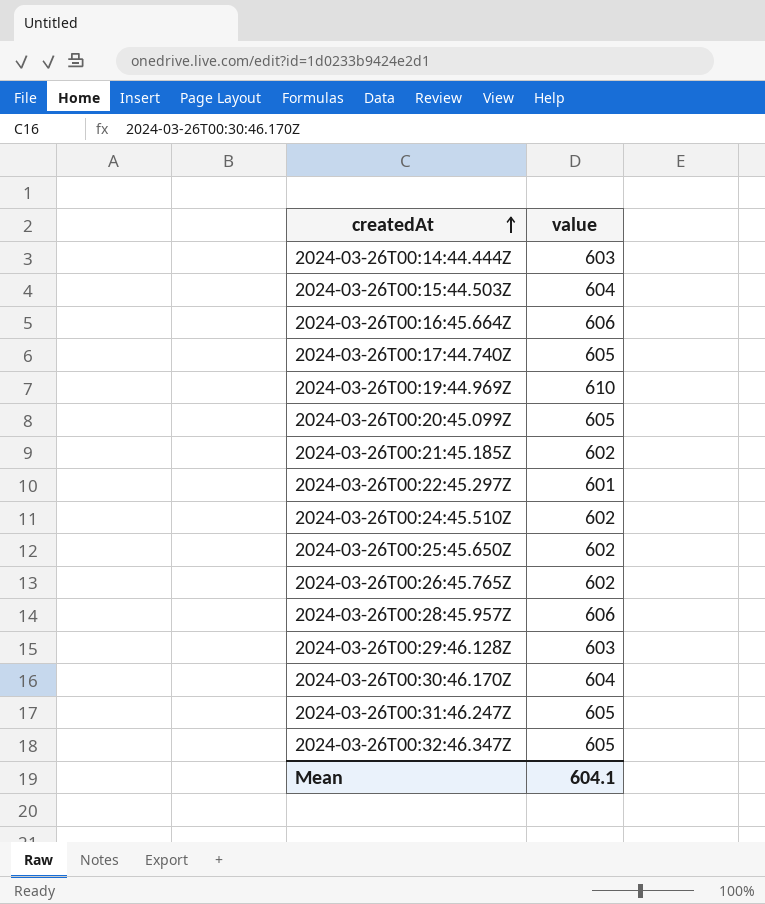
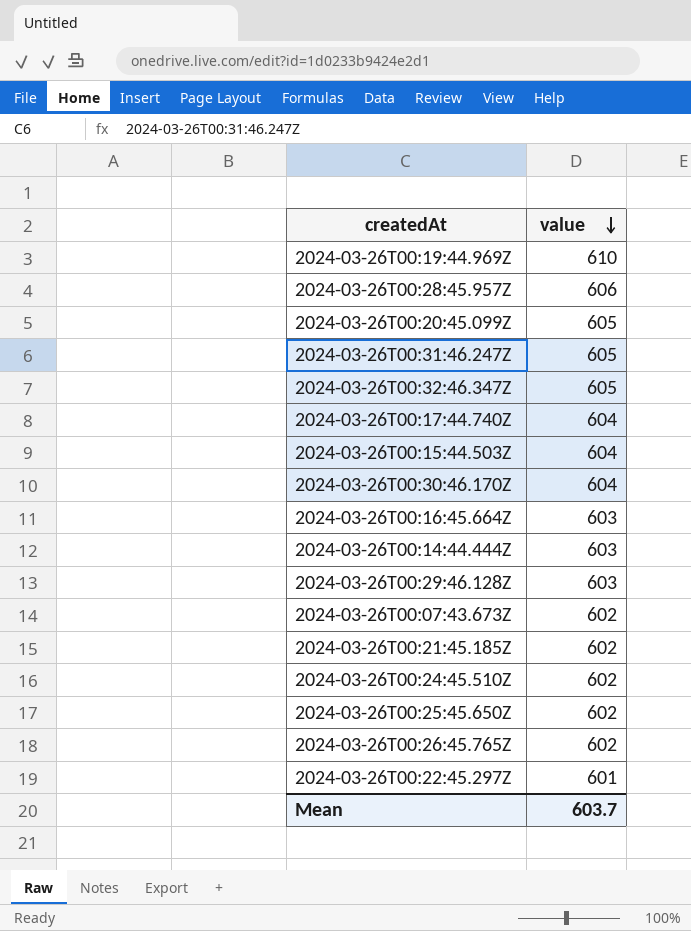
row order: createdAt ascending -> value descending
2024-03-26T00:17:44.740Z | value: 605 -> 604
2024-03-26T00:16:45.664Z | value: 606 -> 603
row 2024-03-26T00:07:43.673Z: none -> 602
Mean | value: 604.1 -> 603.7

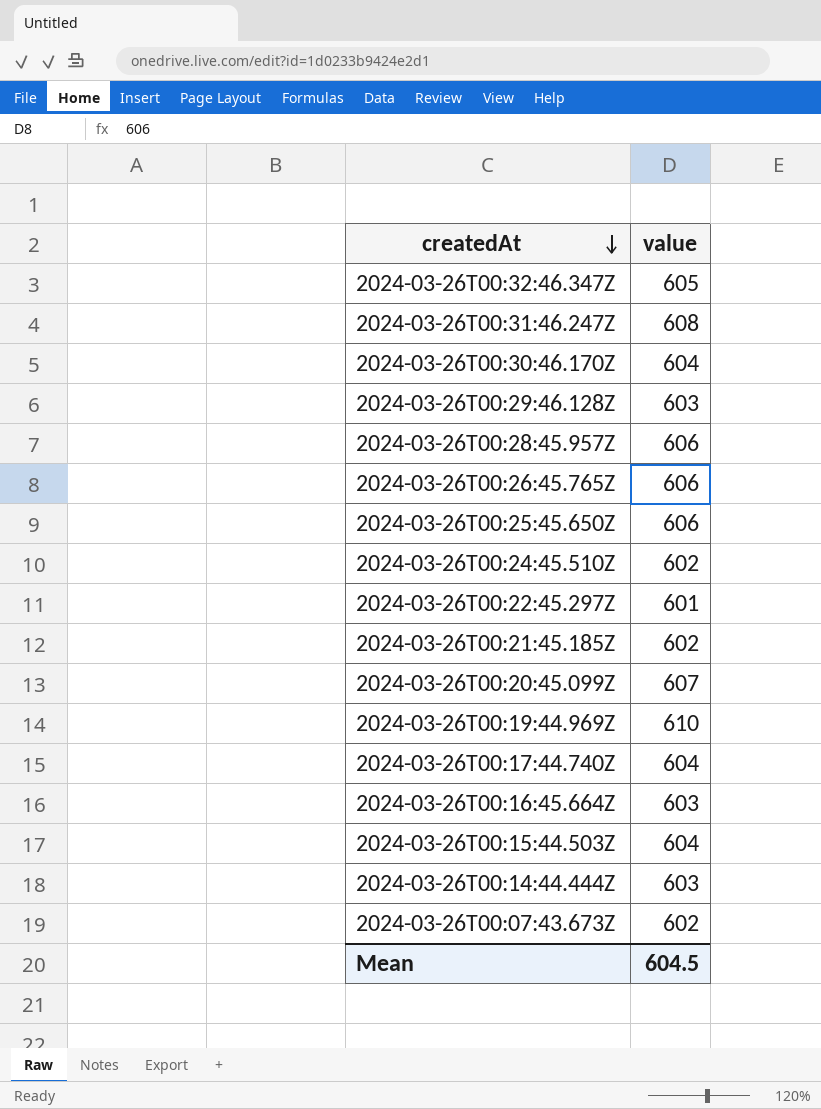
row order: value descending -> createdAt descending
2024-03-26T00:31:46.247Z | value: 605 -> 608
2024-03-26T00:26:45.765Z | value: 602 -> 606
2024-03-26T00:25:45.650Z | value: 602 -> 606
2024-03-26T00:20:45.099Z | value: 605 -> 607
Mean | value: 603.7 -> 604.5

